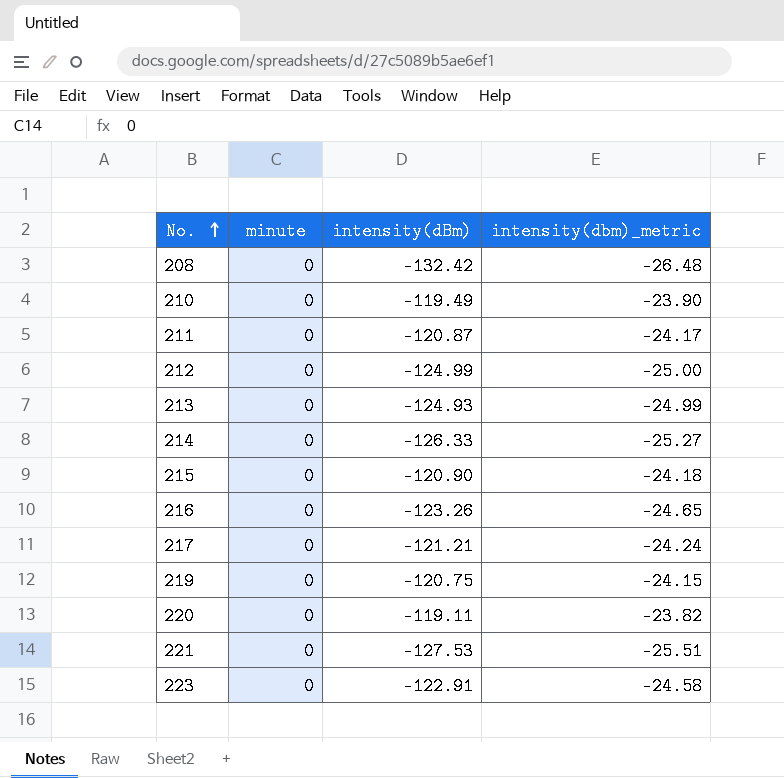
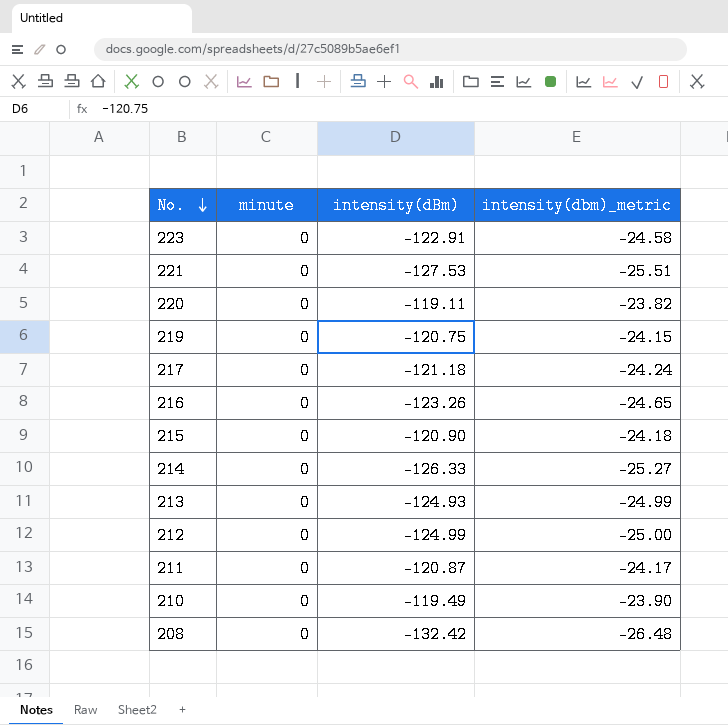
row order: No. ascending -> No. descending
217 | intensity(dBm): -121.21 -> -121.18

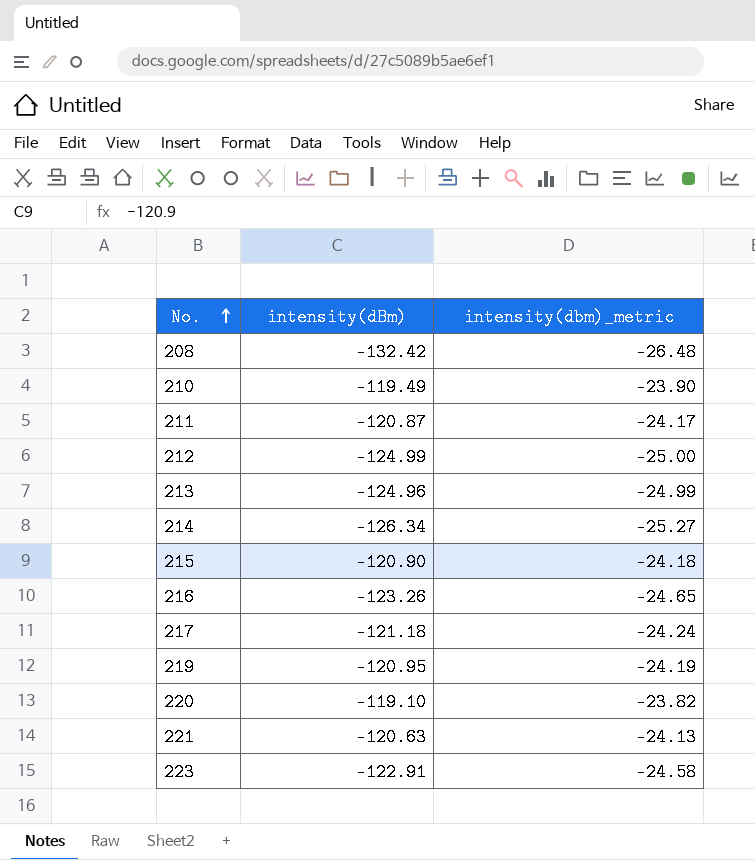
row order: No. descending -> No. ascending
column minute | position: 2 -> none
213 | intensity(dBm): -124.93 -> -124.96
214 | intensity(dBm): -126.33 -> -126.34
219 | intensity(dBm): -120.75 -> -120.95
219 | intensity(dbm)_metric: -24.15 -> -24.19
220 | intensity(dBm): -119.11 -> -119.10
221 | intensity(dBm): -127.53 -> -120.63
221 | intensity(dbm)_metric: -25.51 -> -24.13

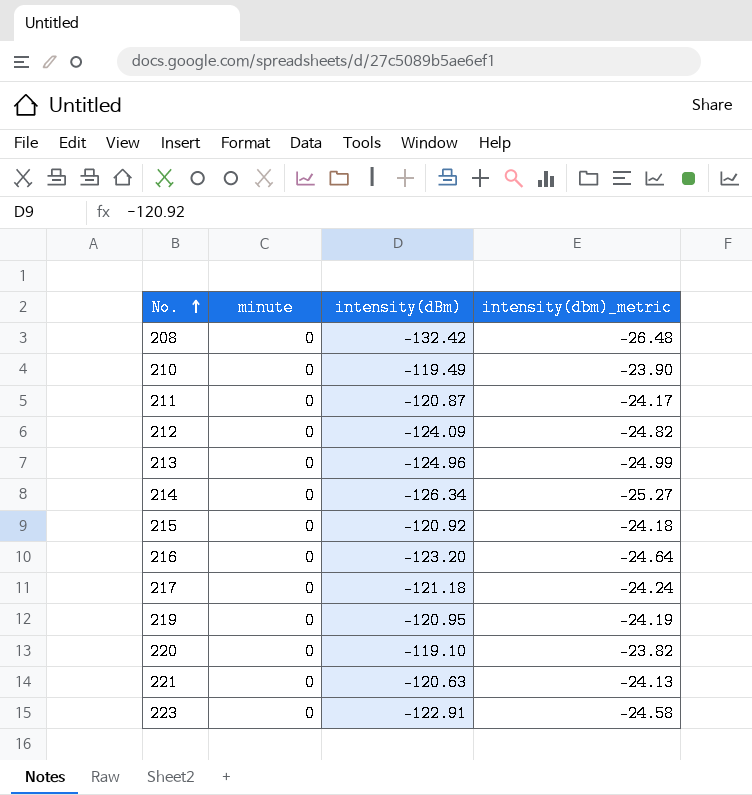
column minute | position: none -> 2
212 | intensity(dBm): -124.99 -> -124.09
212 | intensity(dbm)_metric: -25.00 -> -24.82
215 | intensity(dBm): -120.90 -> -120.92
216 | intensity(dBm): -123.26 -> -123.20
216 | intensity(dbm)_metric: -24.65 -> -24.64

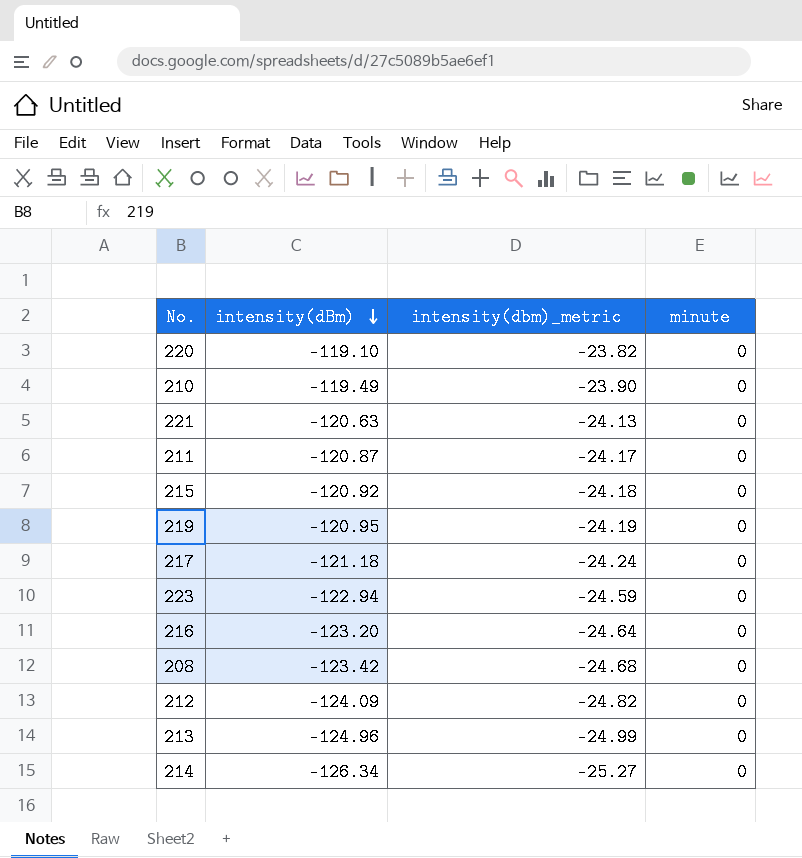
row order: No. ascending -> intensity(dBm) descending
column minute | position: 2 -> 4
223 | intensity(dBm): -122.91 -> -122.94
223 | intensity(dbm)_metric: -24.58 -> -24.59
208 | intensity(dBm): -132.42 -> -123.42
208 | intensity(dbm)_metric: -26.48 -> -24.68

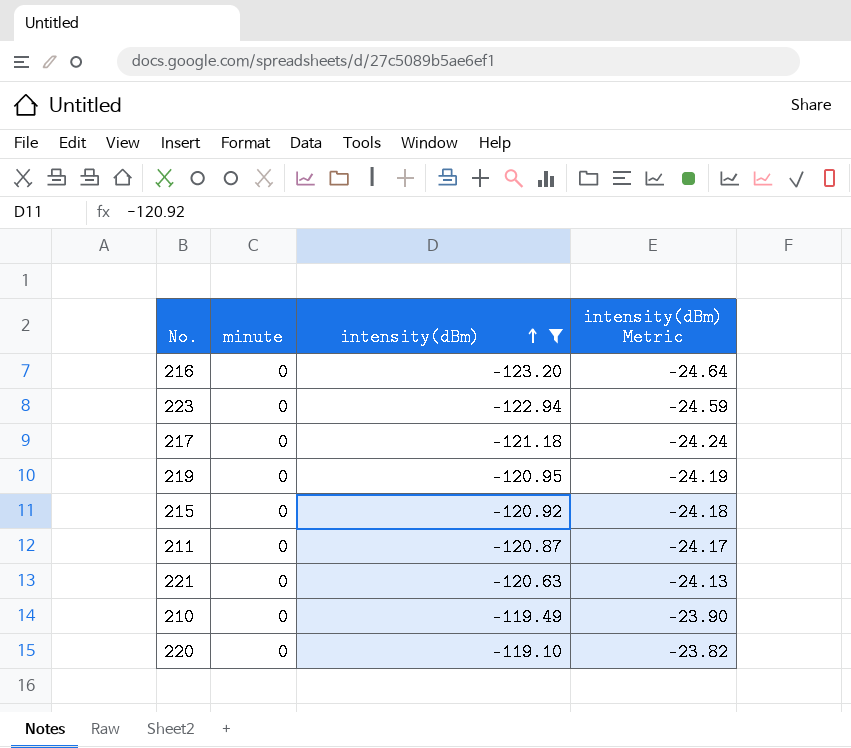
filter: none -> intensity(dBm) >= -123.20
row order: intensity(dBm) descending -> intensity(dBm) ascending
column minute | position: 4 -> 2
column name: intensity(dbm)_metric -> intensity(dBm) Metric

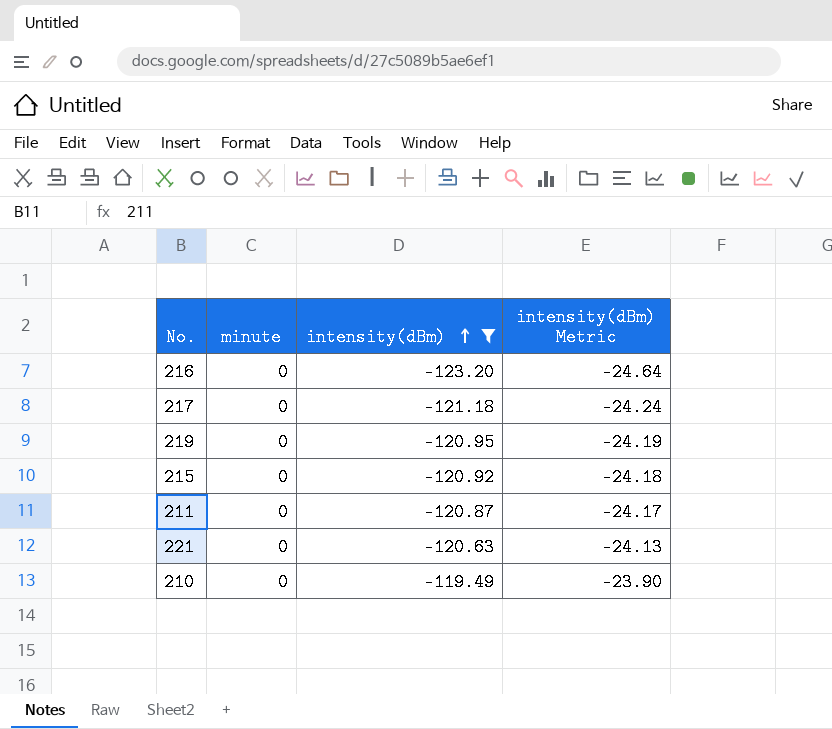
row 223: 0 | -122.94 | -24.59 -> none
row 220: 0 | -119.10 | -23.82 -> none

